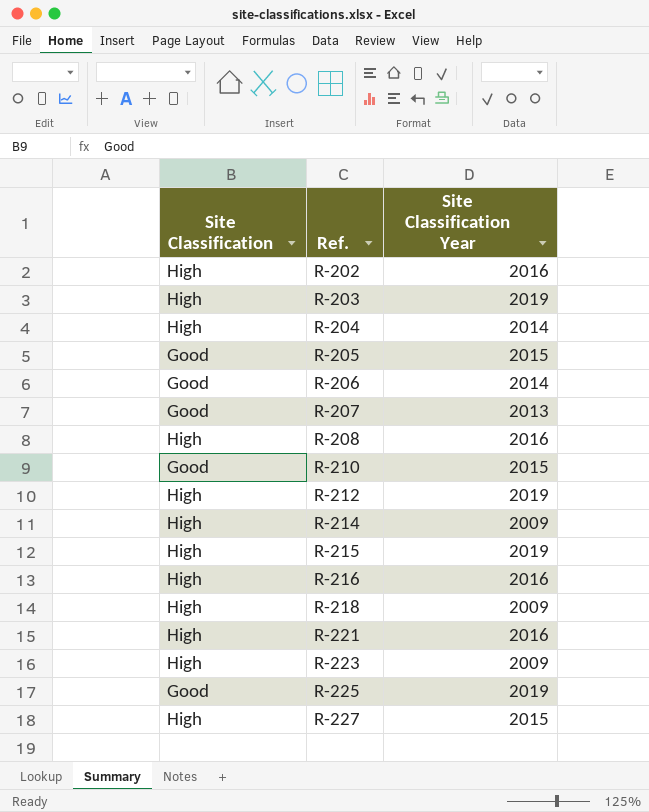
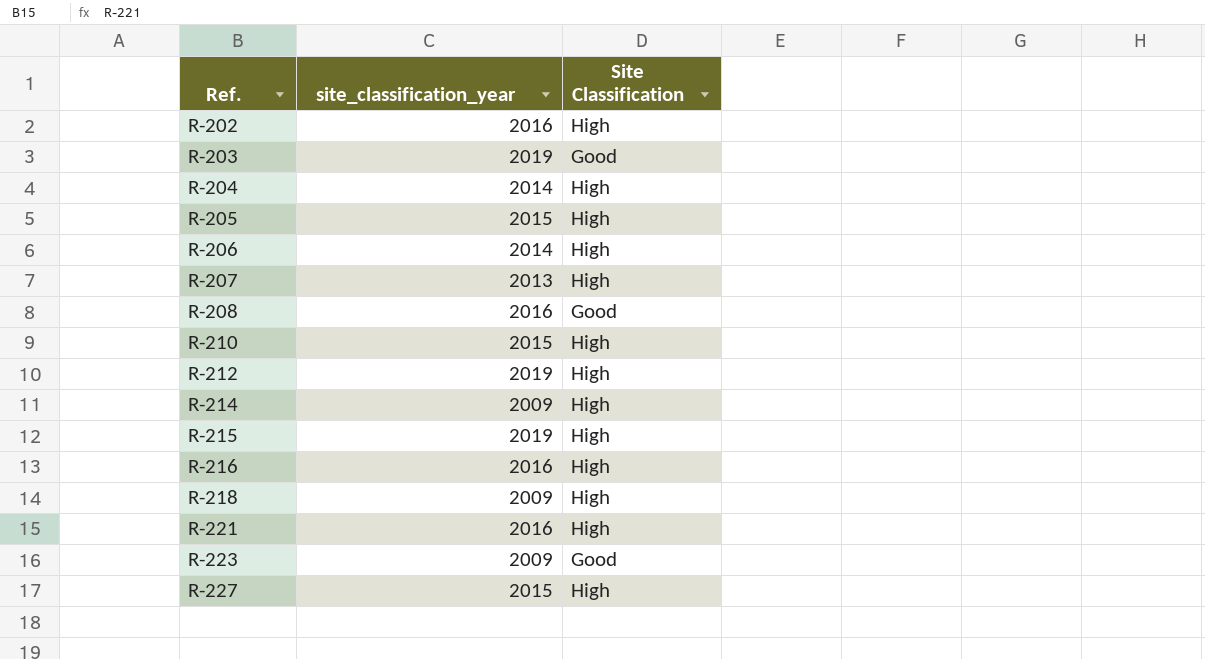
column name: Site Classification Year -> site_classification_year
column Site Classification | position: 1 -> 3
row R-225: Good | 2019 -> none
R-203 | Site Classification: High -> Good
R-205 | Site Classification: Good -> High
R-206 | Site Classification: Good -> High
R-207 | Site Classification: Good -> High
R-208 | Site Classification: High -> Good
R-210 | Site Classification: Good -> High
R-223 | Site Classification: High -> Good

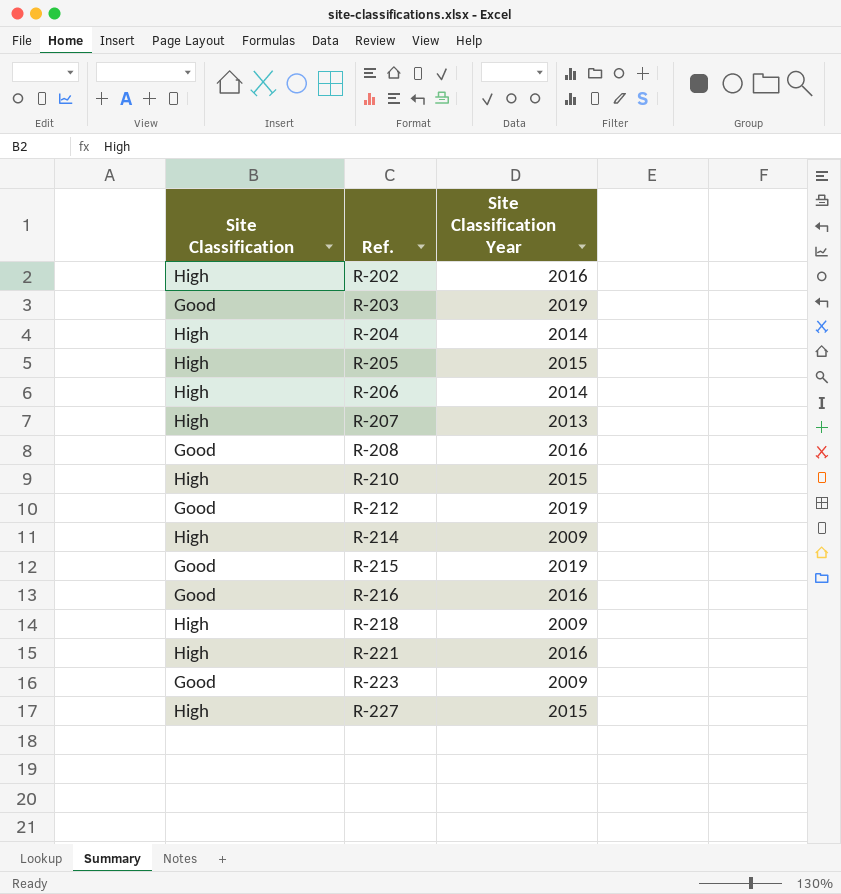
column Site Classification | position: 3 -> 1
column name: site_classification_year -> Site Classification Year
R-212 | Site Classification: High -> Good
R-215 | Site Classification: High -> Good
R-216 | Site Classification: High -> Good

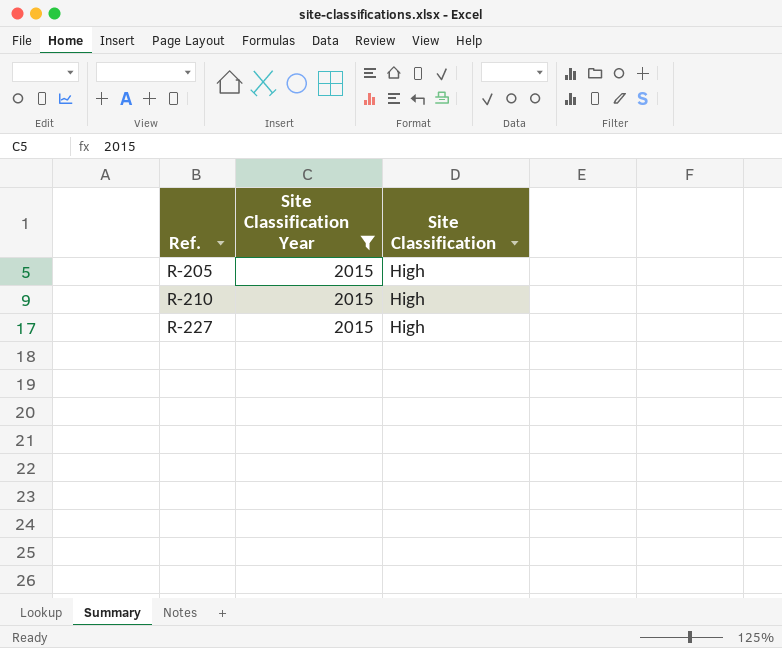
filter: none -> Site Classification Year = 2015
column Site Classification | position: 1 -> 3

